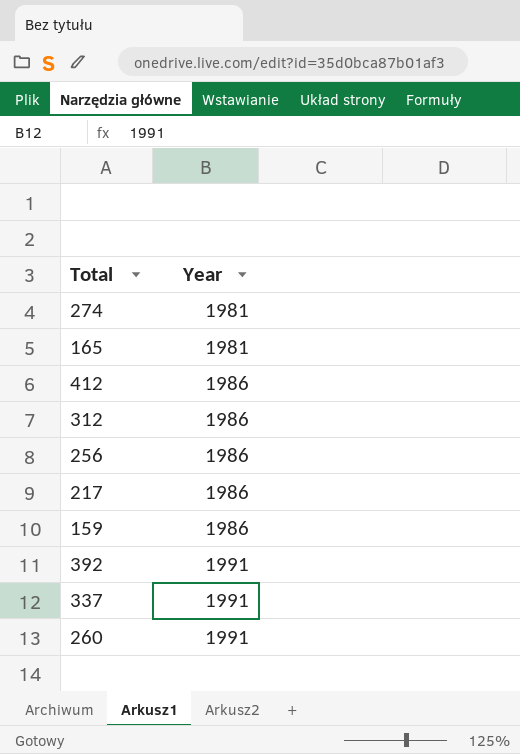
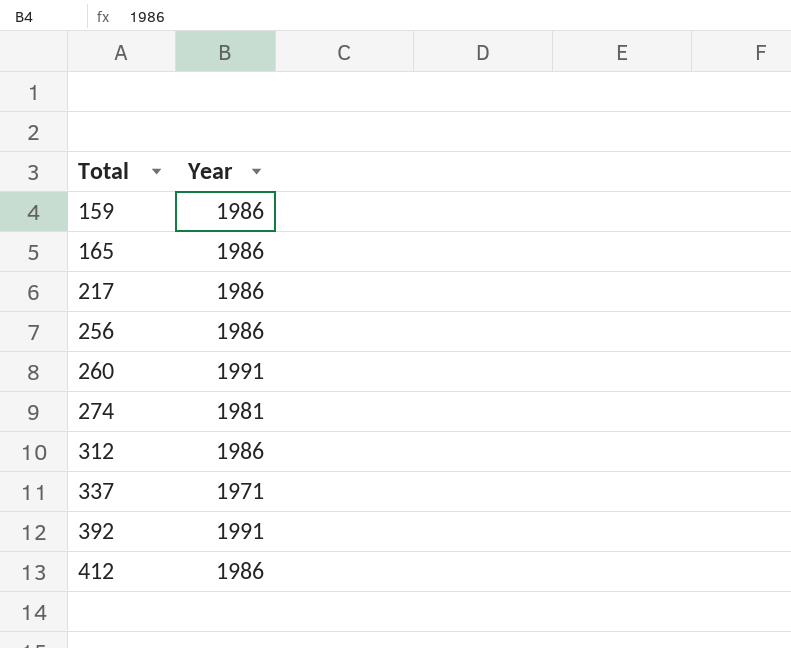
row order: Year ascending -> Total ascending
165 | Year: 1981 -> 1986
337 | Year: 1991 -> 1971

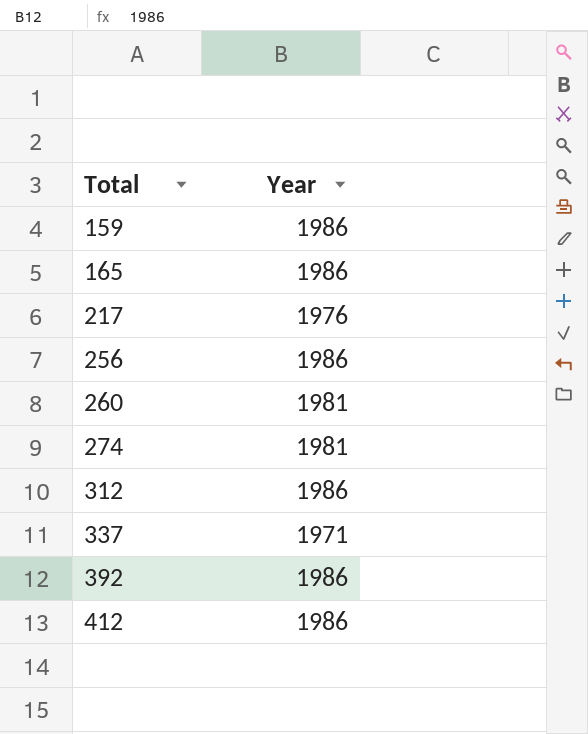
217 | Year: 1986 -> 1976
260 | Year: 1991 -> 1981
392 | Year: 1991 -> 1986

